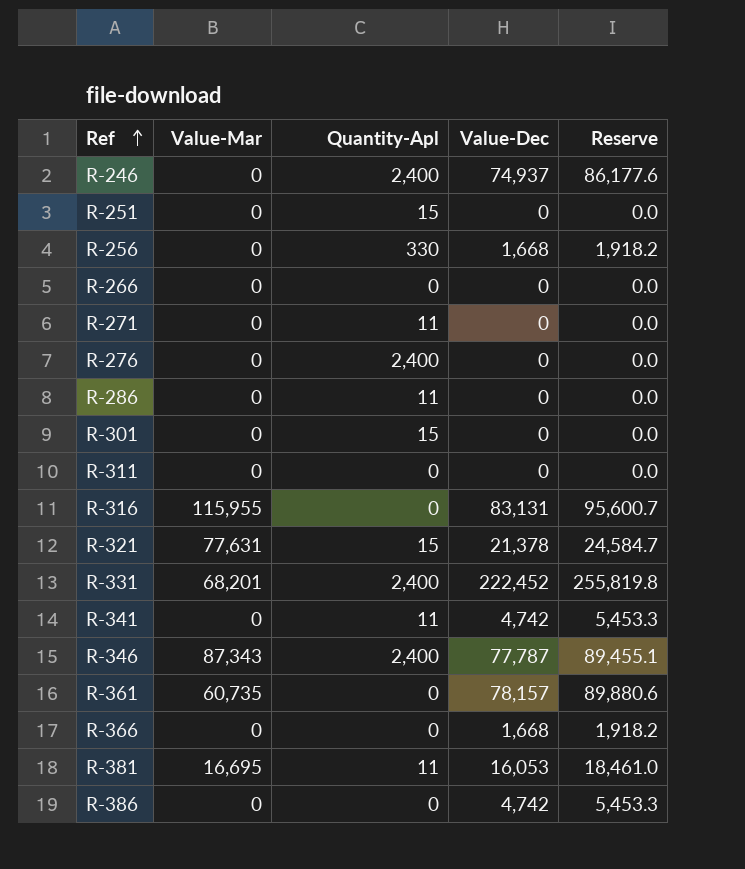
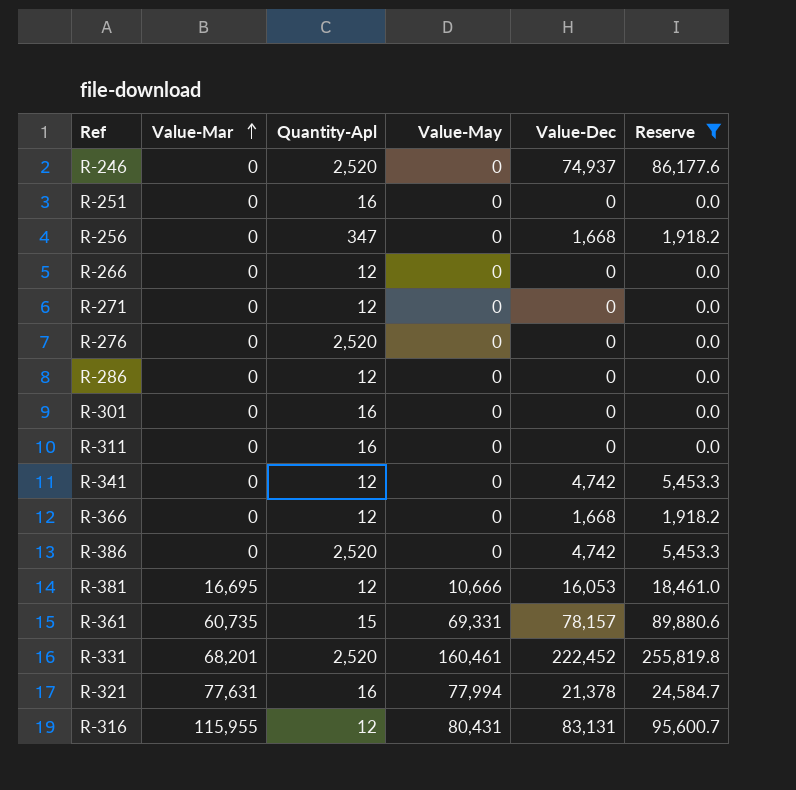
filter: none -> Reserve != 89,455.1
row order: Ref ascending -> Value-Mar ascending
column Value-May | position: none -> 4
R-246 | Quantity-Apl: 2,400 -> 2,520
R-251 | Quantity-Apl: 15 -> 16
R-256 | Quantity-Apl: 330 -> 347
R-266 | Quantity-Apl: 0 -> 12
R-271 | Quantity-Apl: 11 -> 12
R-276 | Quantity-Apl: 2,400 -> 2,520
R-286 | Quantity-Apl: 11 -> 12
R-301 | Quantity-Apl: 15 -> 16
R-311 | Quantity-Apl: 0 -> 16
R-341 | Quantity-Apl: 11 -> 12
R-366 | Quantity-Apl: 0 -> 12
R-386 | Quantity-Apl: 0 -> 2,520
R-381 | Quantity-Apl: 11 -> 12
R-361 | Quantity-Apl: 0 -> 15
R-331 | Quantity-Apl: 2,400 -> 2,520
R-321 | Quantity-Apl: 15 -> 16
R-316 | Quantity-Apl: 0 -> 12

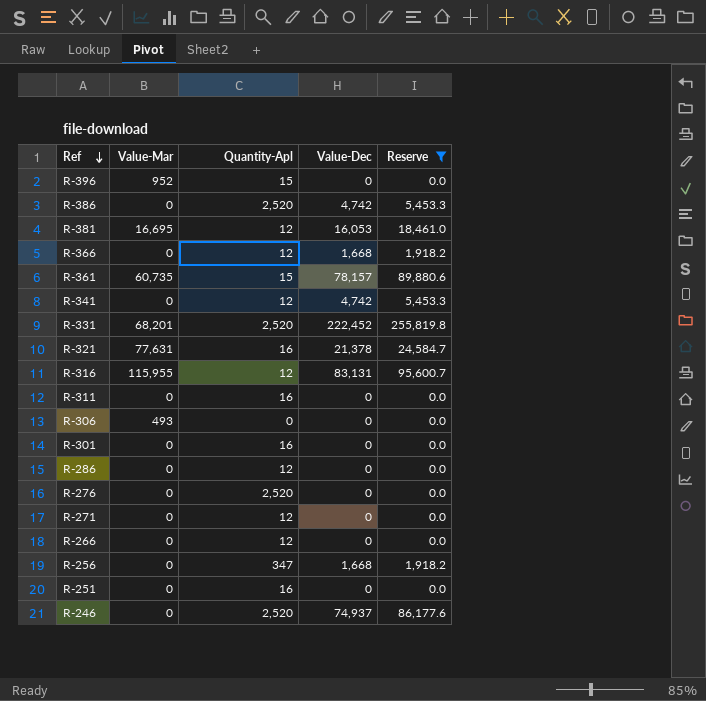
row order: Value-Mar ascending -> Ref descending
column Value-May | position: 4 -> none
row R-396: none -> 952 | 15 | 0 | 0.0
row R-306: none -> 493 | 0 | 0 | 0.0

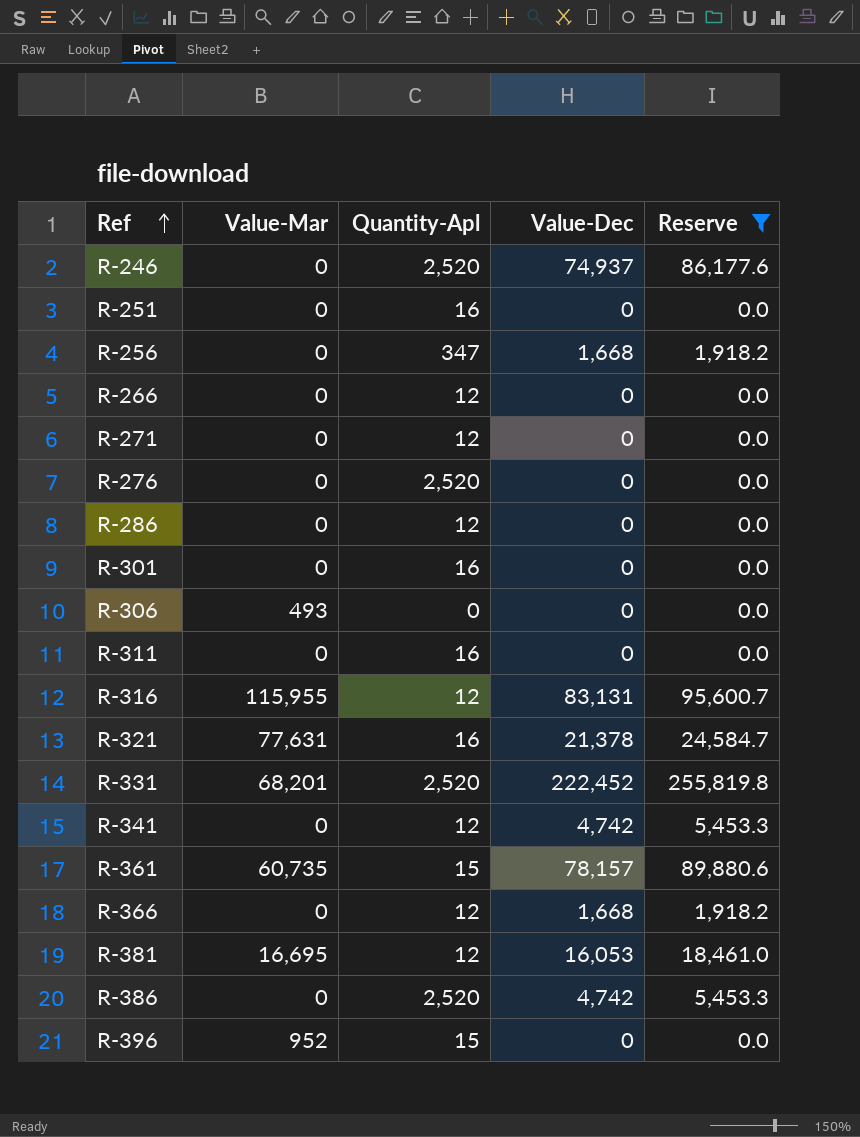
row order: Ref descending -> Ref ascending

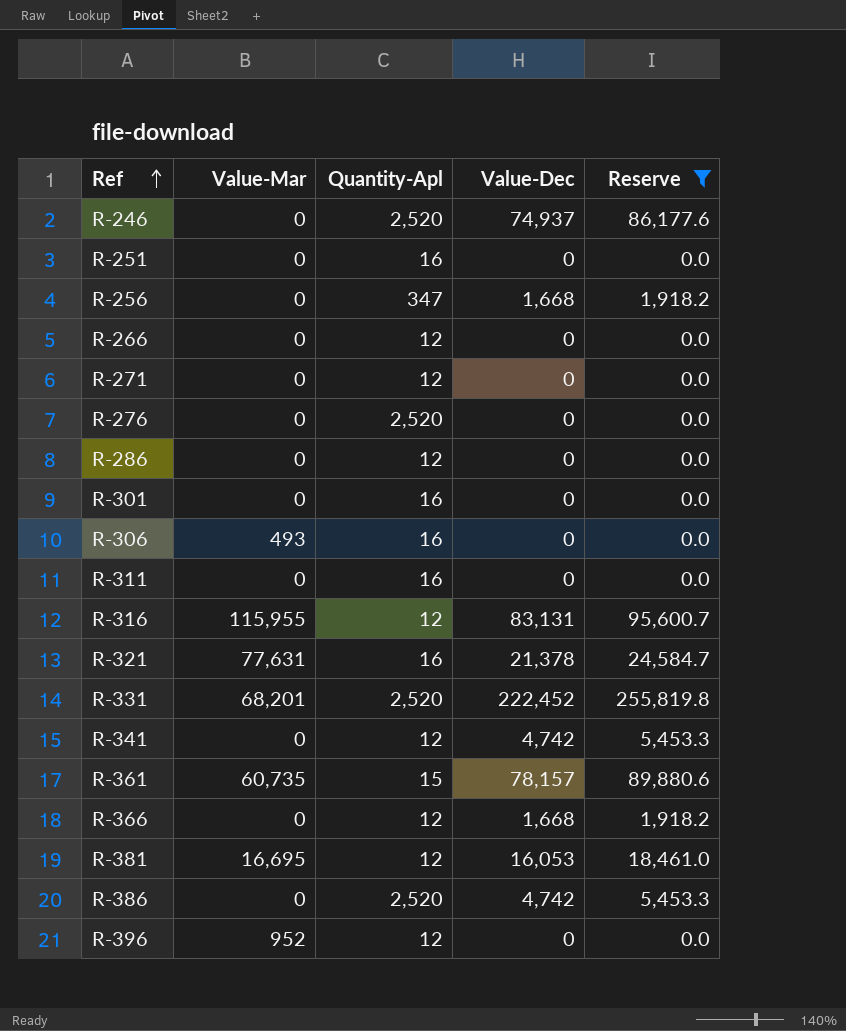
R-306 | Quantity-Apl: 0 -> 16
R-396 | Quantity-Apl: 15 -> 12

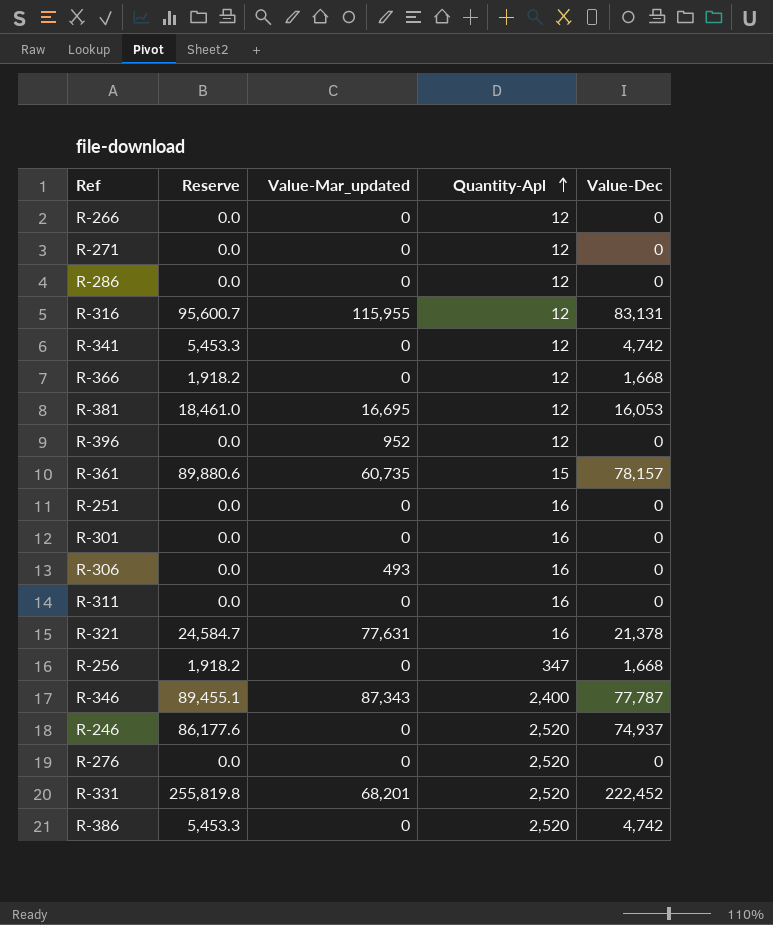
filter: Reserve != 89,455.1 -> none
row order: Ref ascending -> Quantity-Apl ascending
column Reserve | position: 5 -> 2
column name: Value-Mar -> Value-Mar_updated

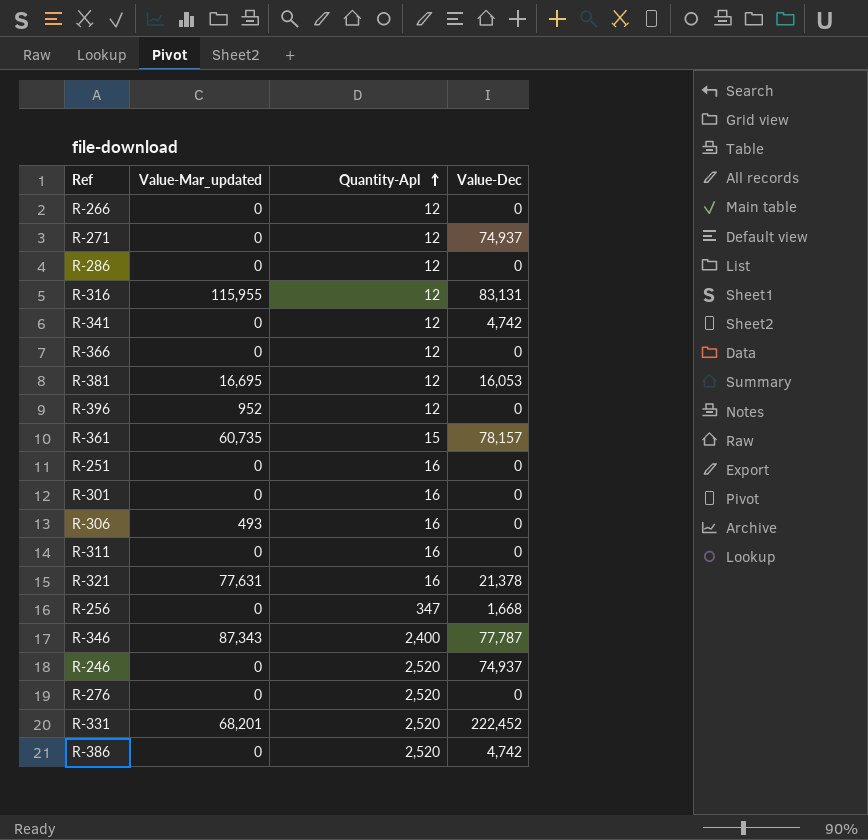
column Reserve | formula: [Value-Dec] * 1.15 -> none
R-271 | Value-Dec: 0 -> 74,937
R-366 | Value-Dec: 1,668 -> 0

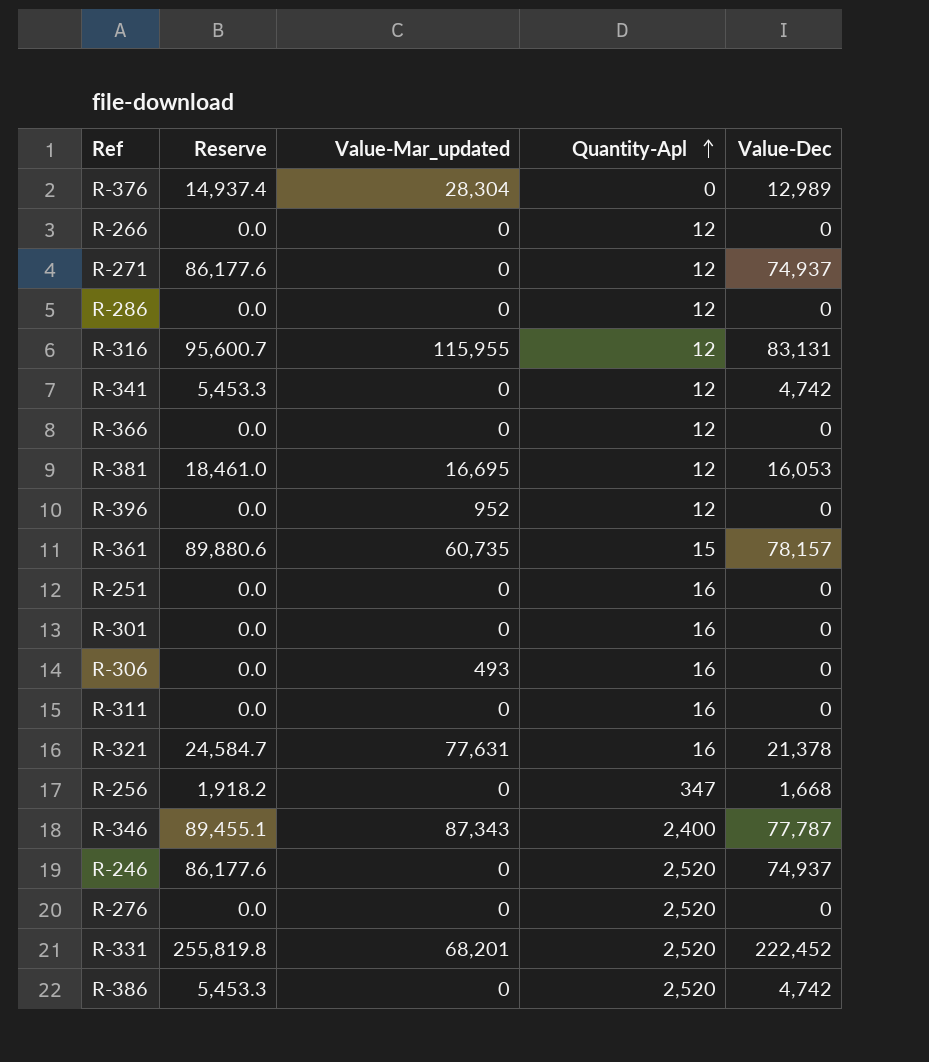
column Reserve | formula: none -> [Value-Dec] * 1.15
row R-376: none -> 14,937.4 | 28,304 | 0 | 12,989

